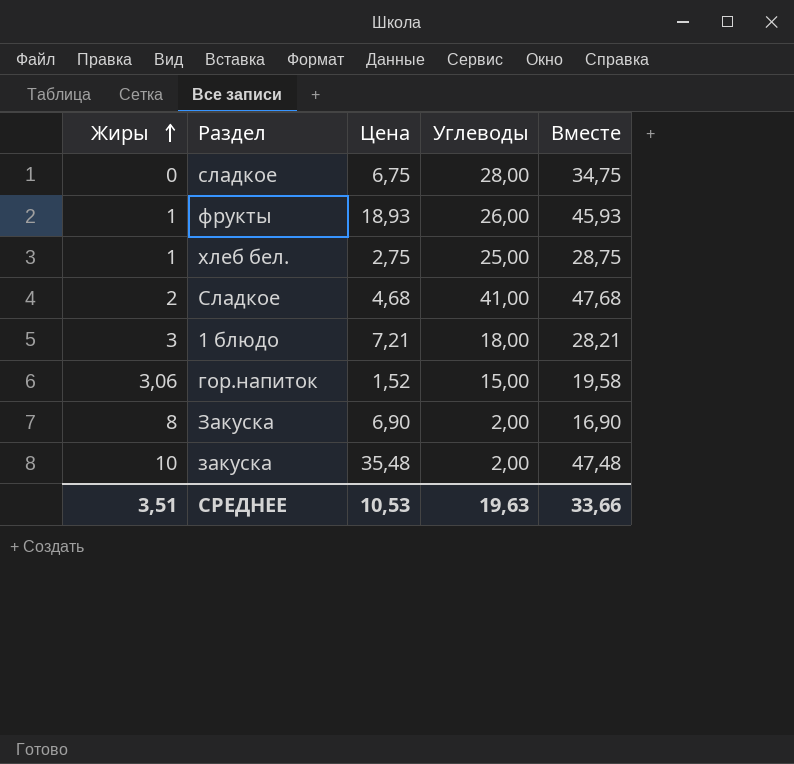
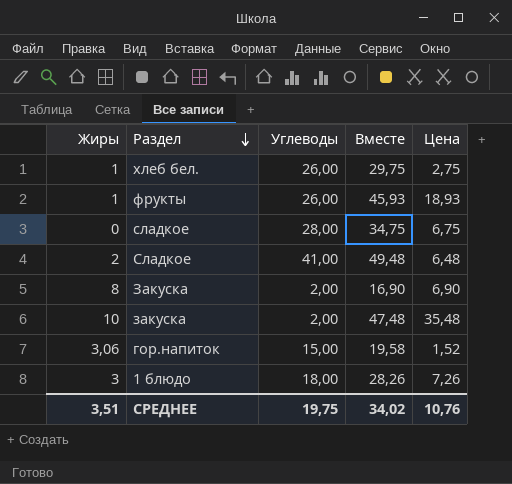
row order: Жиры ascending -> Раздел descending
column Цена | position: 3 -> 5
хлеб бел. | Углеводы: 25,00 -> 26,00
хлеб бел. | Вместе: 28,75 -> 29,75
Сладкое | Вместе: 47,68 -> 49,48
Сладкое | Цена: 4,68 -> 6,48
1 блюдо | Вместе: 28,21 -> 28,26
1 блюдо | Цена: 7,21 -> 7,26
СРЕДНЕЕ | Углеводы: 19,63 -> 19,75
СРЕДНЕЕ | Вместе: 33,66 -> 34,02
СРЕДНЕЕ | Цена: 10,53 -> 10,76

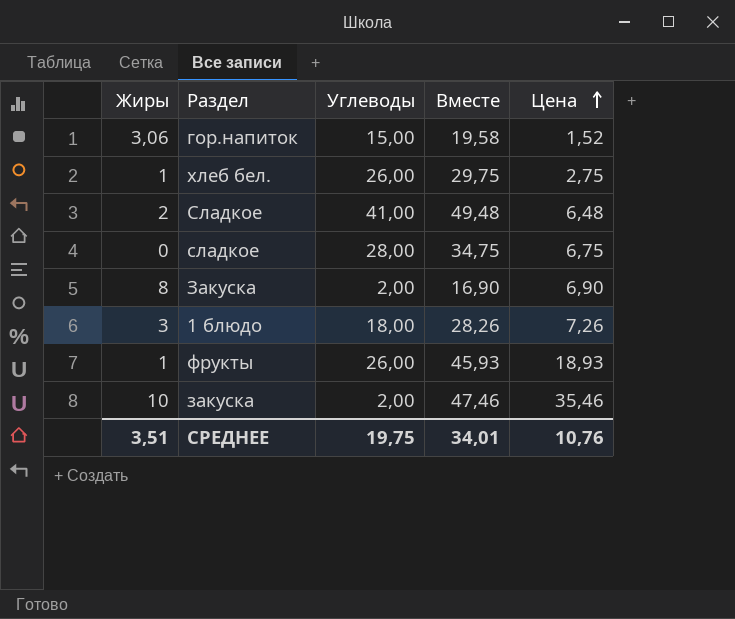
row order: Раздел descending -> Цена ascending
закуска | Вместе: 47,48 -> 47,46
закуска | Цена: 35,48 -> 35,46
СРЕДНЕЕ | Вместе: 34,02 -> 34,01

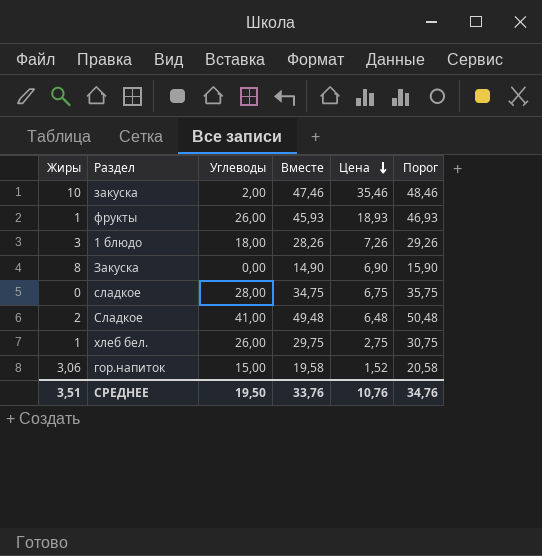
row order: Цена ascending -> Цена descending
column Порог | formula: none -> [Вместе] + 1
Закуска | Углеводы: 2,00 -> 0,00
Закуска | Вместе: 16,90 -> 14,90
СРЕДНЕЕ | Углеводы: 19,75 -> 19,50
СРЕДНЕЕ | Вместе: 34,01 -> 33,76

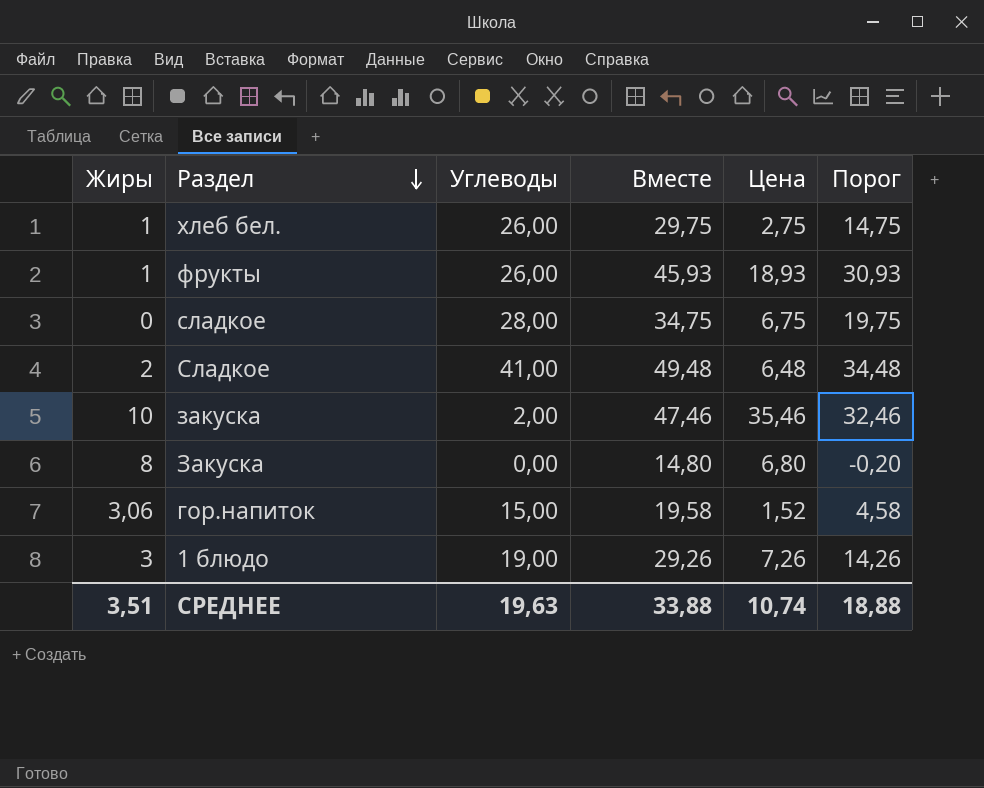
row order: Цена descending -> Раздел descending
column Порог | formula: [Вместе] + 1 -> [Вместе] - 15
Закуска | Вместе: 14,90 -> 14,80
Закуска | Цена: 6,90 -> 6,80
1 блюдо | Углеводы: 18,00 -> 19,00
1 блюдо | Вместе: 28,26 -> 29,26
СРЕДНЕЕ | Углеводы: 19,50 -> 19,63
СРЕДНЕЕ | Вместе: 33,76 -> 33,88
СРЕДНЕЕ | Цена: 10,76 -> 10,74
СРЕДНЕЕ | Порог: 34,76 -> 18,88

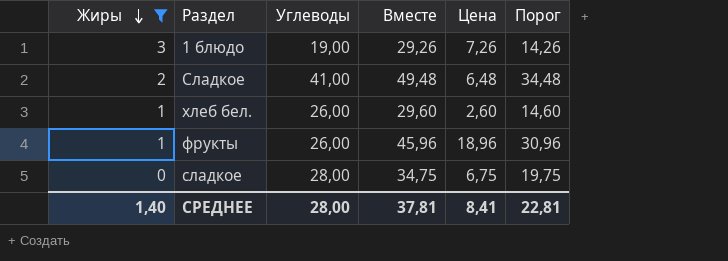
filter: none -> Жиры <= 3
row order: Раздел descending -> Жиры descending
хлеб бел. | Вместе: 29,75 -> 29,60
хлеб бел. | Цена: 2,75 -> 2,60
хлеб бел. | Порог: 14,75 -> 14,60
фрукты | Вместе: 45,93 -> 45,96
фрукты | Цена: 18,93 -> 18,96
фрукты | Порог: 30,93 -> 30,96
СРЕДНЕЕ | Жиры: 3,51 -> 1,40
СРЕДНЕЕ | Углеводы: 19,63 -> 28,00
СРЕДНЕЕ | Вместе: 33,88 -> 37,81
СРЕДНЕЕ | Цена: 10,74 -> 8,41
СРЕДНЕЕ | Порог: 18,88 -> 22,81

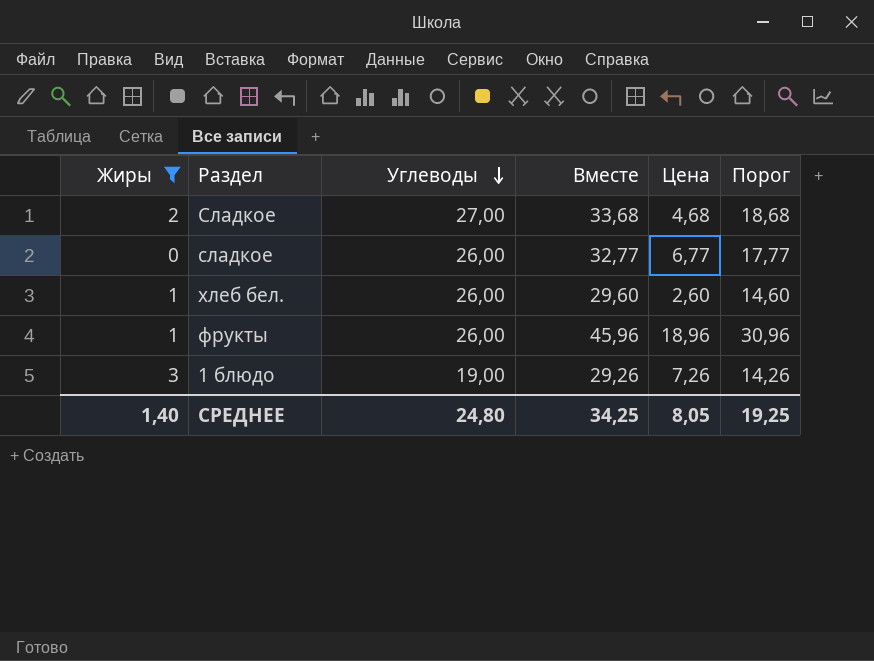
row order: Жиры descending -> Углеводы descending
Сладкое | Углеводы: 41,00 -> 27,00
Сладкое | Вместе: 49,48 -> 33,68
Сладкое | Цена: 6,48 -> 4,68
Сладкое | Порог: 34,48 -> 18,68
сладкое | Углеводы: 28,00 -> 26,00
сладкое | Вместе: 34,75 -> 32,77
сладкое | Цена: 6,75 -> 6,77
сладкое | Порог: 19,75 -> 17,77
СРЕДНЕЕ | Углеводы: 28,00 -> 24,80
СРЕДНЕЕ | Вместе: 37,81 -> 34,25
СРЕДНЕЕ | Цена: 8,41 -> 8,05
СРЕДНЕЕ | Порог: 22,81 -> 19,25

